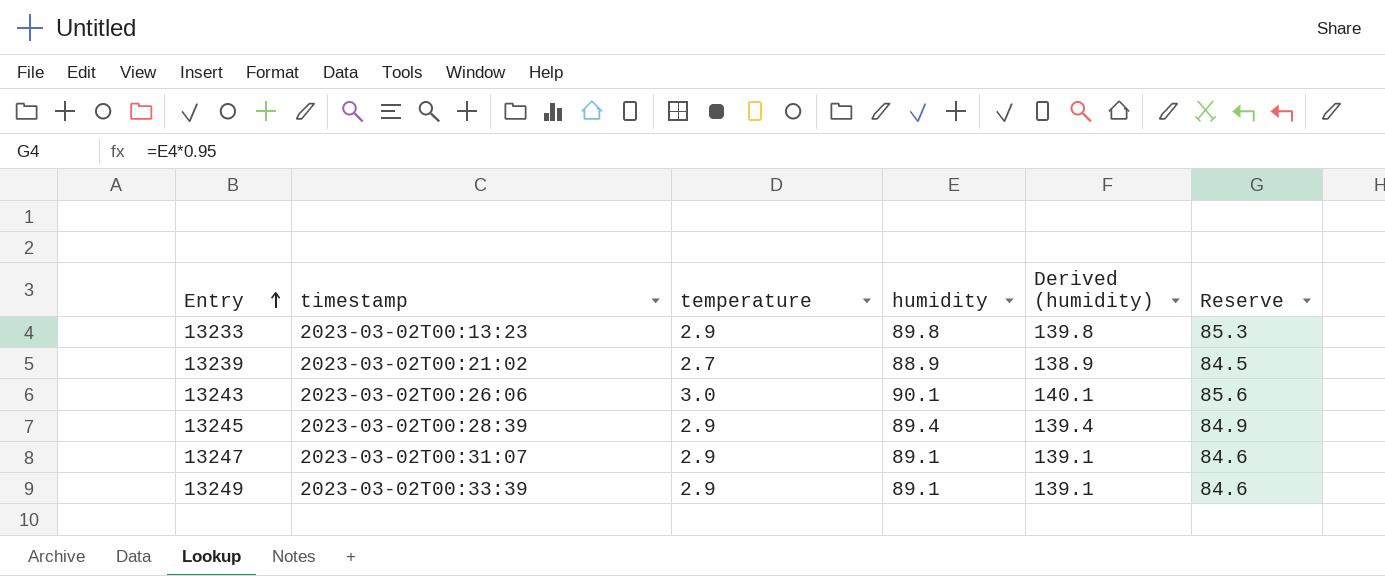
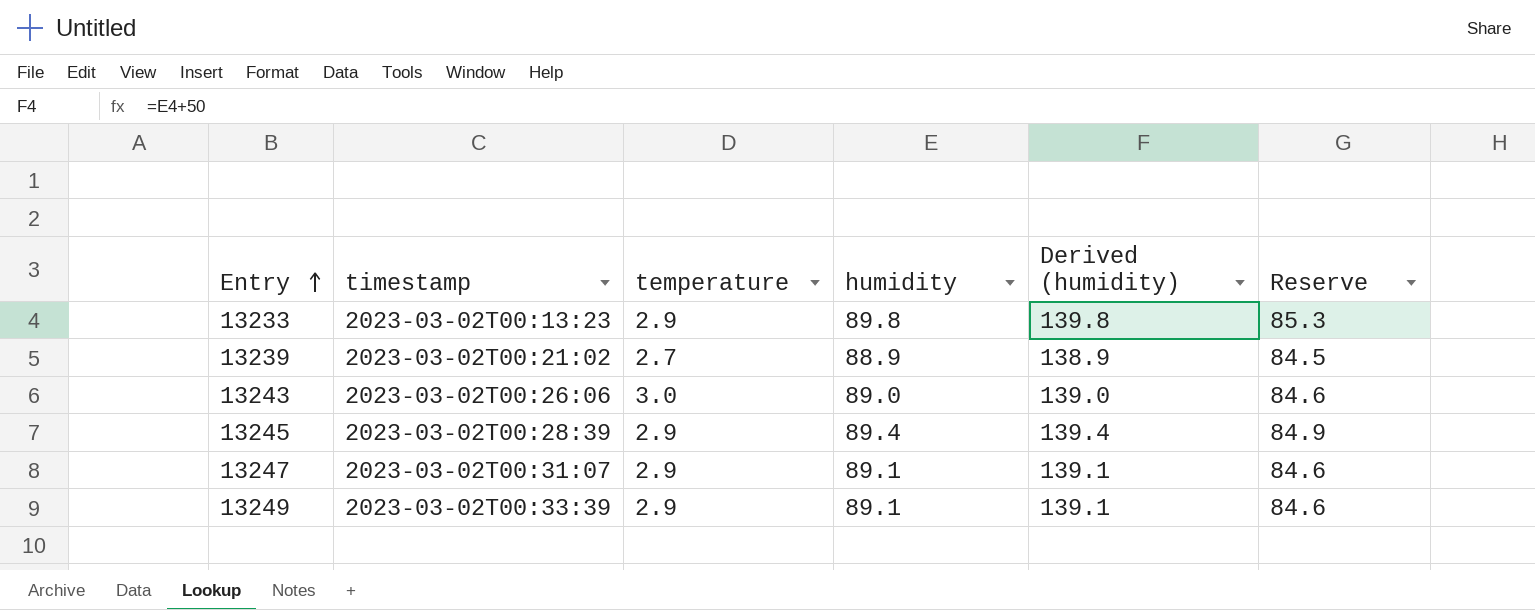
13243 | humidity: 90.1 -> 89.0
13243 | Derived (humidity): 140.1 -> 139.0
13243 | Reserve: 85.6 -> 84.6

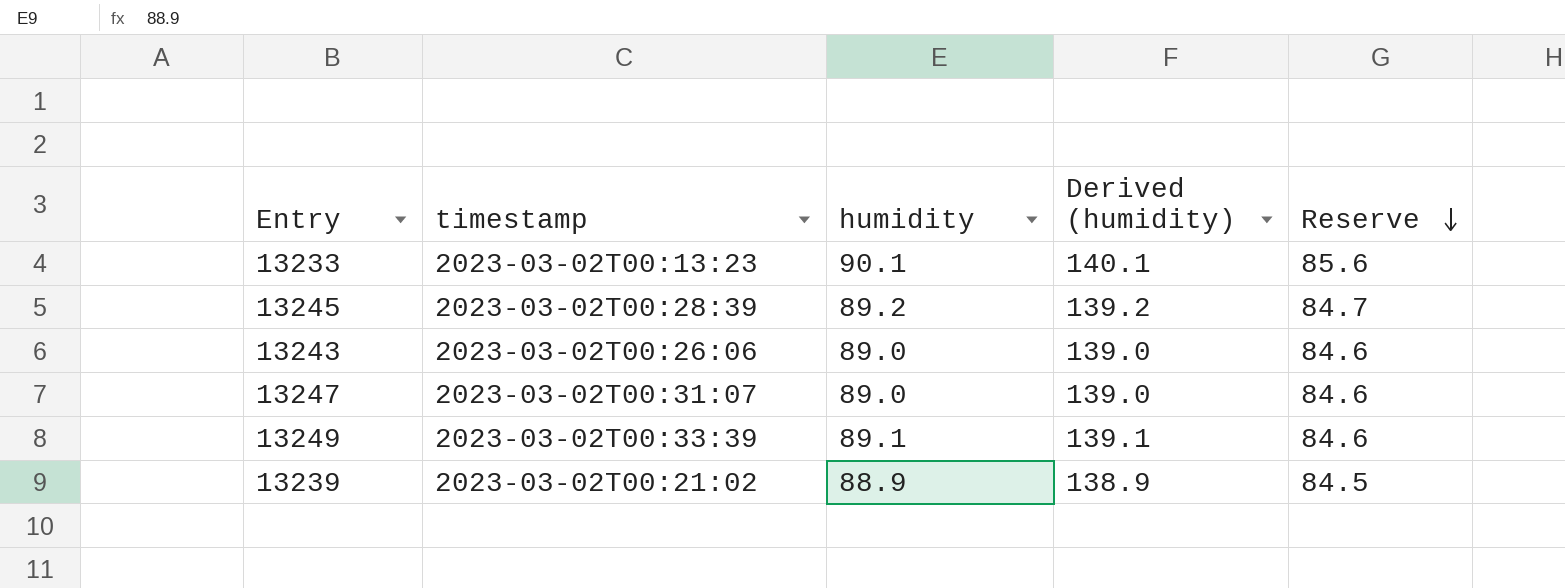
row order: Entry ascending -> Reserve descending
column temperature | position: 3 -> none
13233 | humidity: 89.8 -> 90.1
13233 | Derived (humidity): 139.8 -> 140.1
13233 | Reserve: 85.3 -> 85.6
13245 | humidity: 89.4 -> 89.2
13245 | Derived (humidity): 139.4 -> 139.2
13245 | Reserve: 84.9 -> 84.7
13247 | humidity: 89.1 -> 89.0
13247 | Derived (humidity): 139.1 -> 139.0

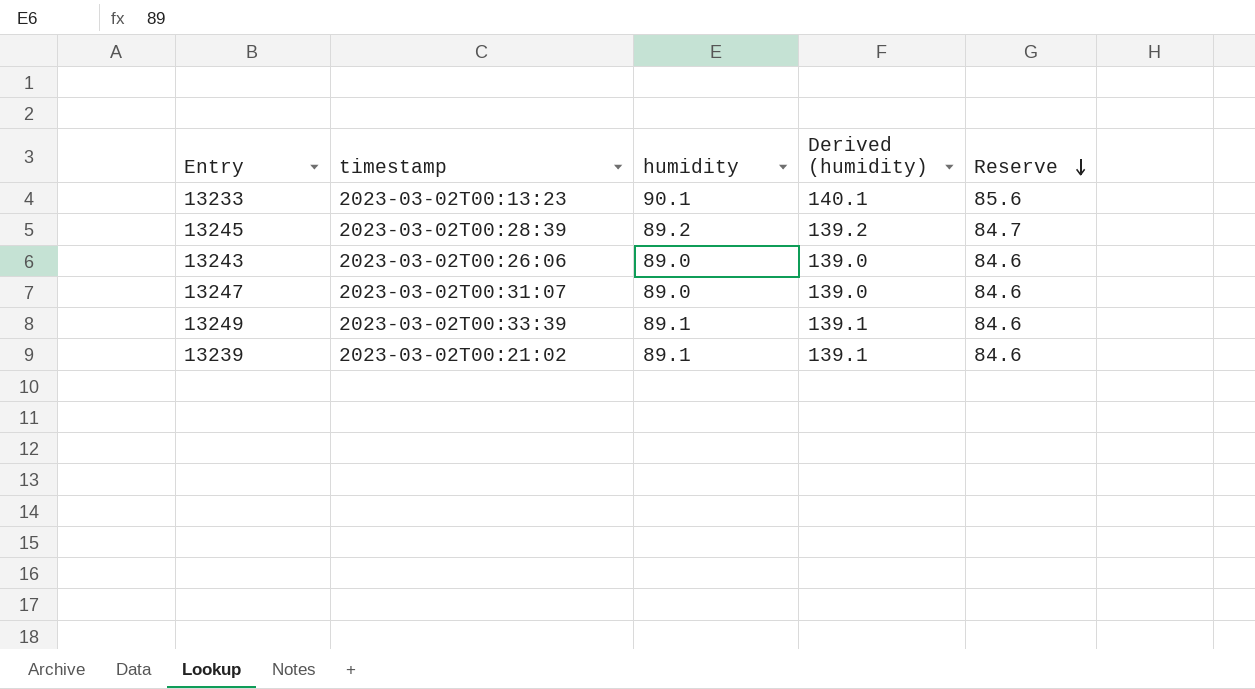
13239 | humidity: 88.9 -> 89.1
13239 | Derived (humidity): 138.9 -> 139.1
13239 | Reserve: 84.5 -> 84.6

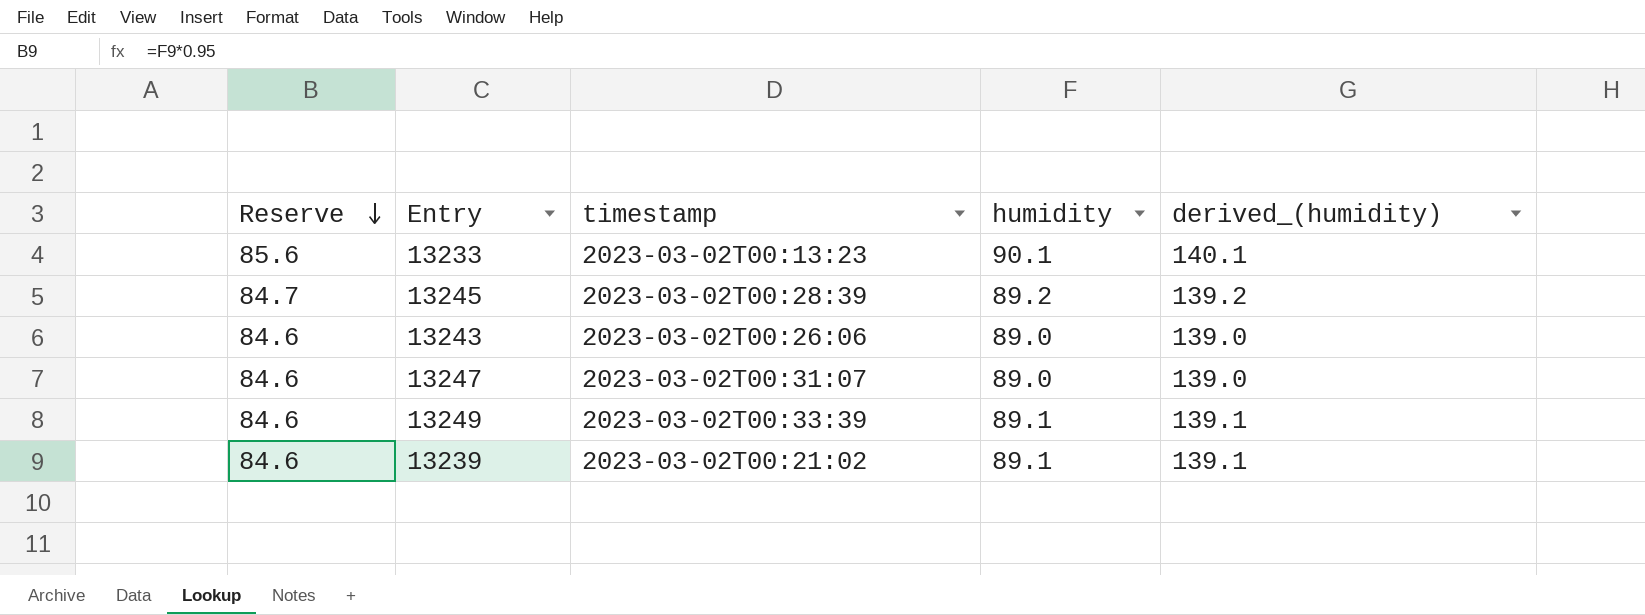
column Reserve | position: 5 -> 1
column name: Derived (humidity) -> derived_(humidity)

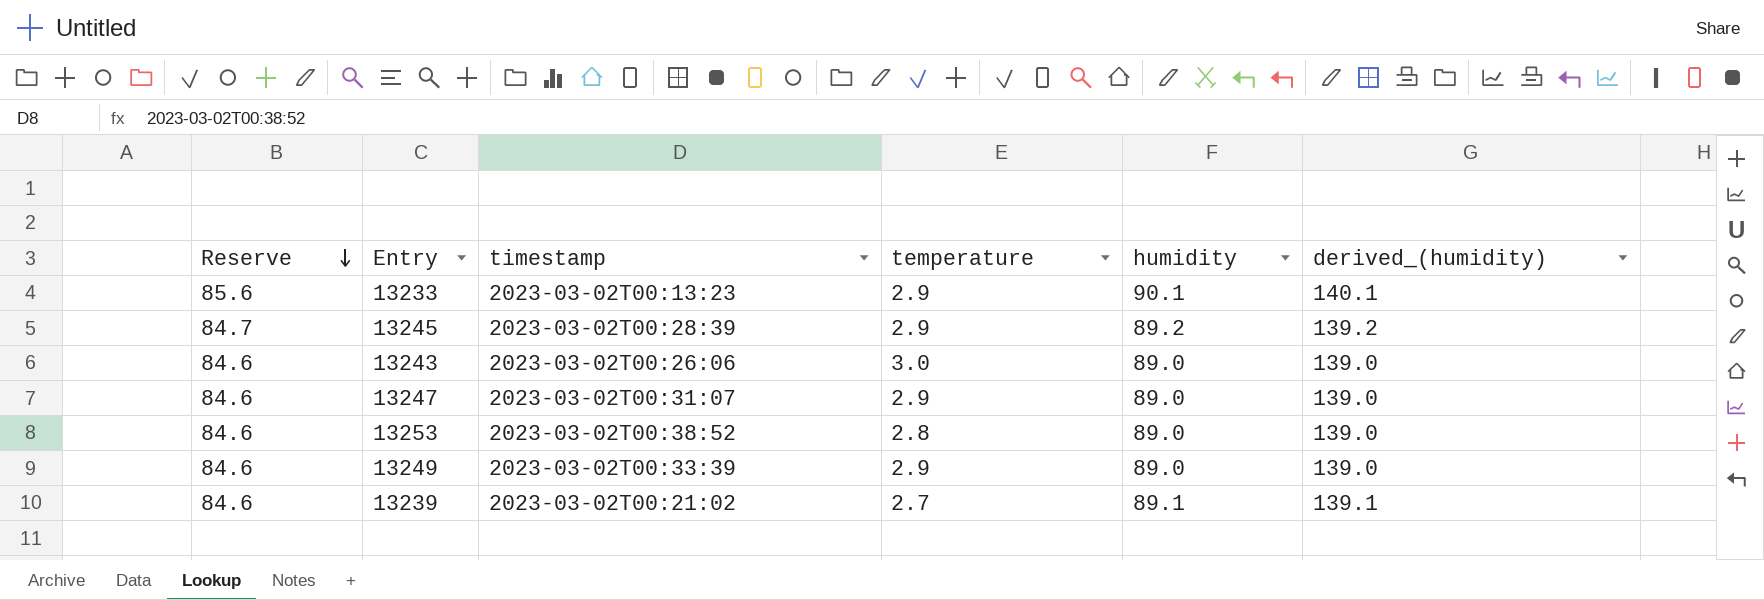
column temperature | position: none -> 4
row 13253: none -> 84.6 | 2023-03-02T00:38:52 | 2.8 | 89.0 | 139.0
13249 | humidity: 89.1 -> 89.0
13249 | derived_(humidity): 139.1 -> 139.0

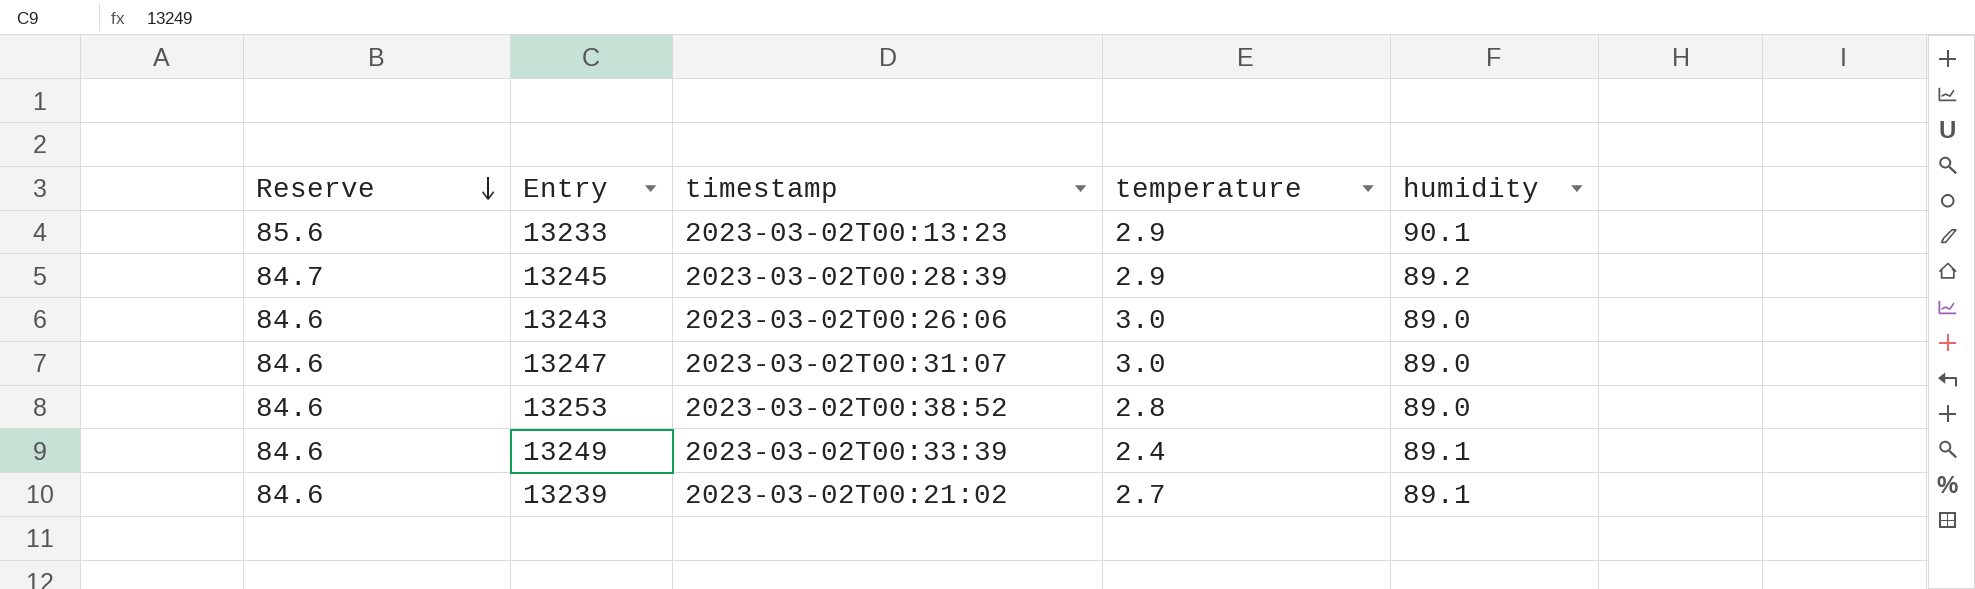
column derived_(humidity) | formula: [humidity] + 50 -> none
13247 | temperature: 2.9 -> 3.0
13249 | temperature: 2.9 -> 2.4
13249 | humidity: 89.0 -> 89.1

